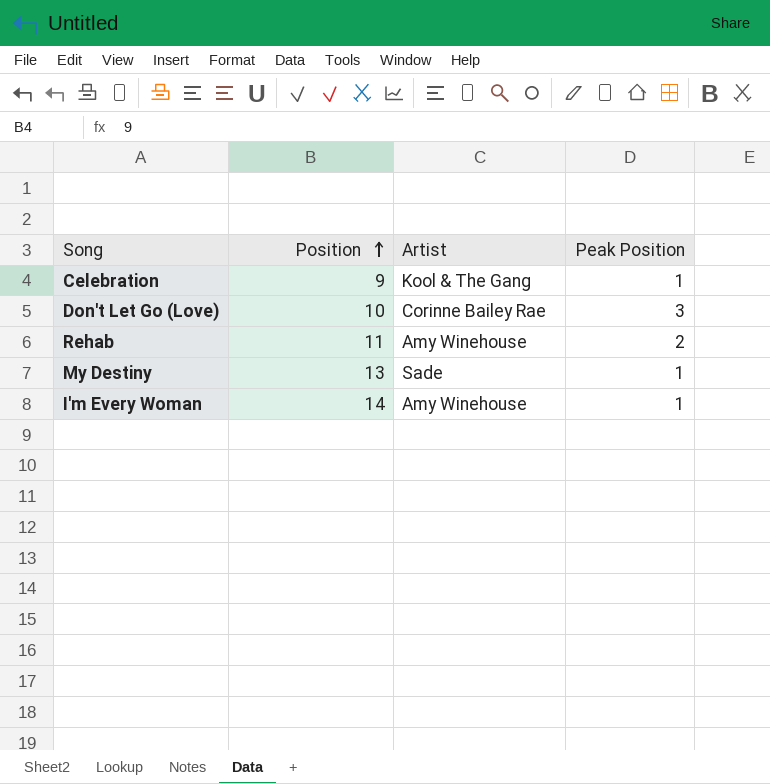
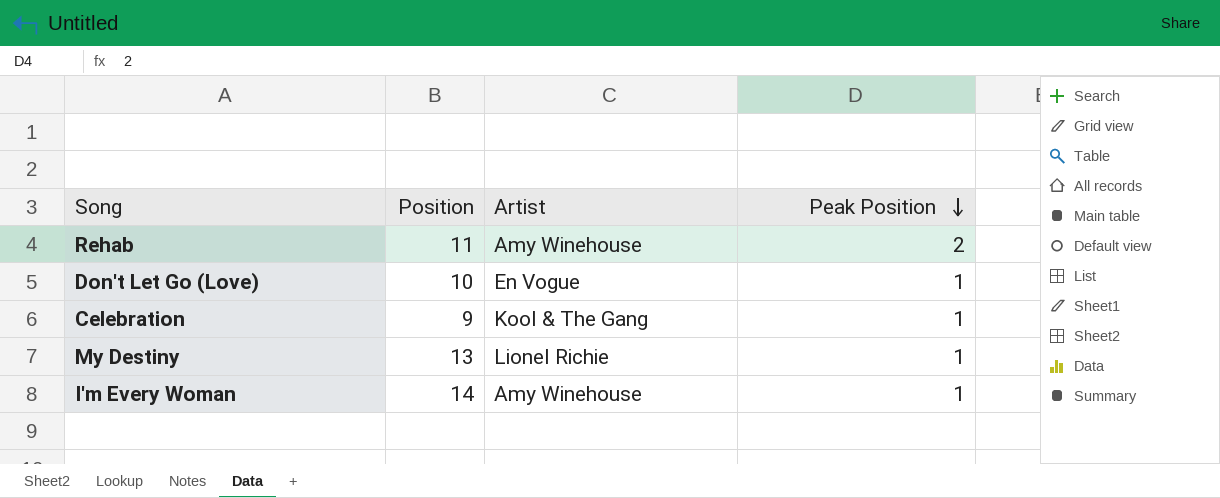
row order: Position ascending -> Peak Position descending
Don't Let Go (Love) | Artist: Corinne Bailey Rae -> En Vogue
Don't Let Go (Love) | Peak Position: 3 -> 1
My Destiny | Artist: Sade -> Lionel Richie

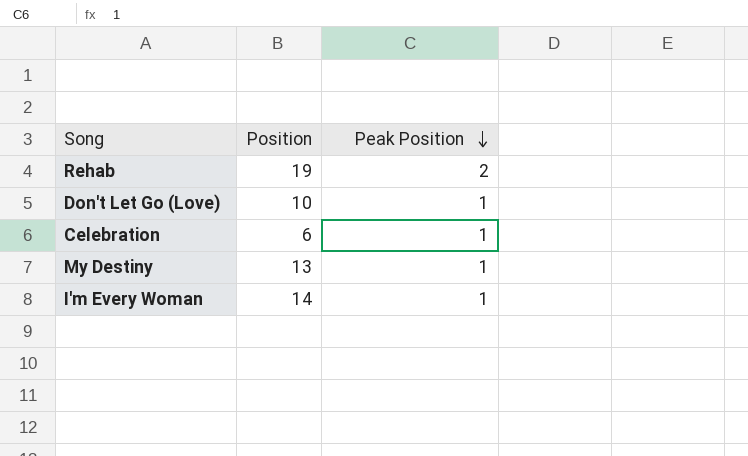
column Artist | position: 3 -> none
Rehab | Position: 11 -> 19
Celebration | Position: 9 -> 6

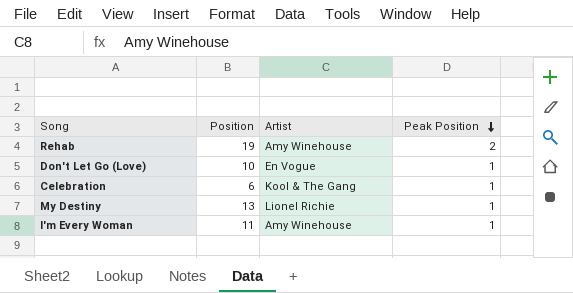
column Artist | position: none -> 3
I'm Every Woman | Position: 14 -> 11

